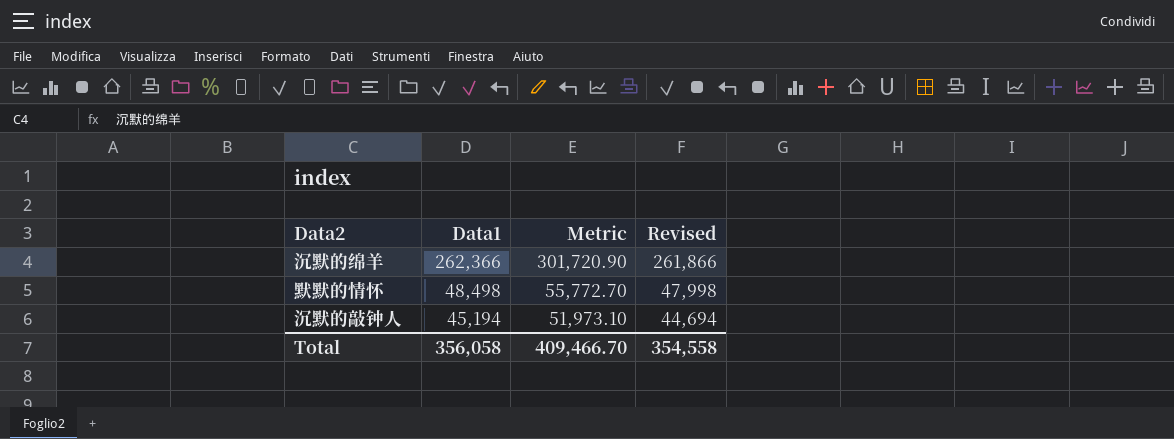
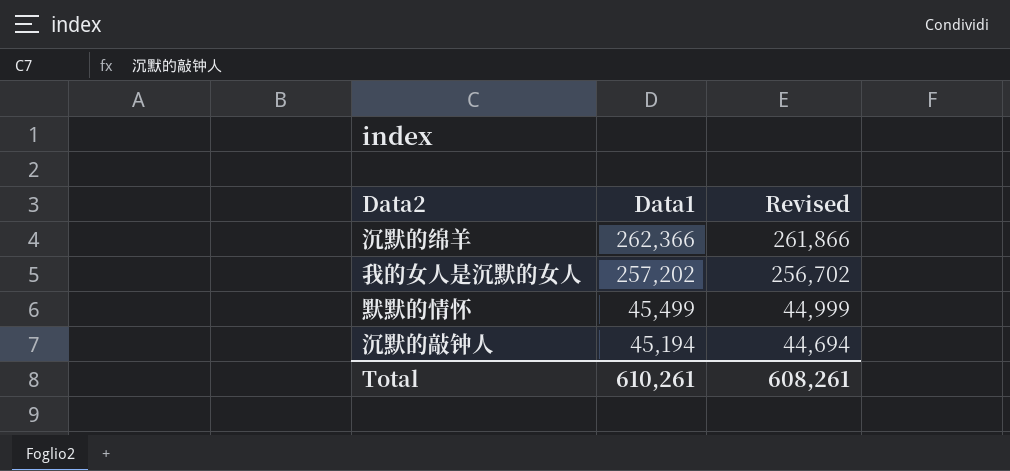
column Metric | formula: [Data1] * 1.15 -> none
row 我的女人是沉默的女人: none -> 257,202 | 256,702
默默的情怀 | Data1: 48,498 -> 45,499
默默的情怀 | Revised: 47,998 -> 44,999
Total | Data1: 356,058 -> 610,261
Total | Revised: 354,558 -> 608,261

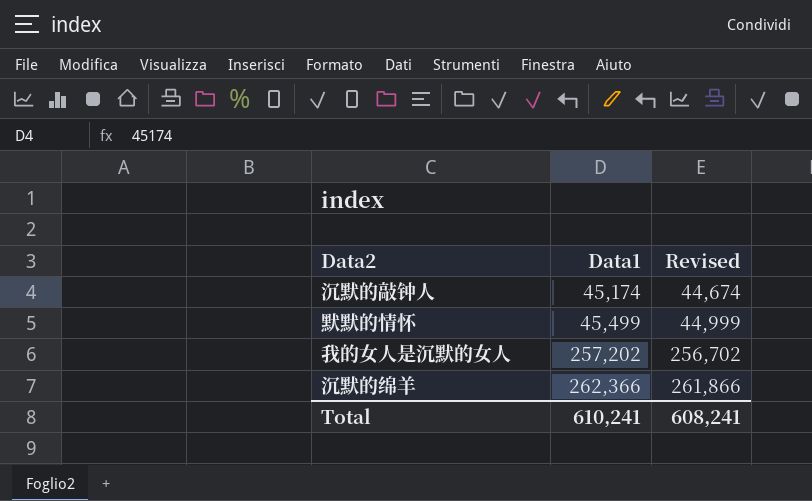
row order: Data1 descending -> Data1 ascending
沉默的敲钟人 | Data1: 45,194 -> 45,174
沉默的敲钟人 | Revised: 44,694 -> 44,674
Total | Data1: 610,261 -> 610,241
Total | Revised: 608,261 -> 608,241

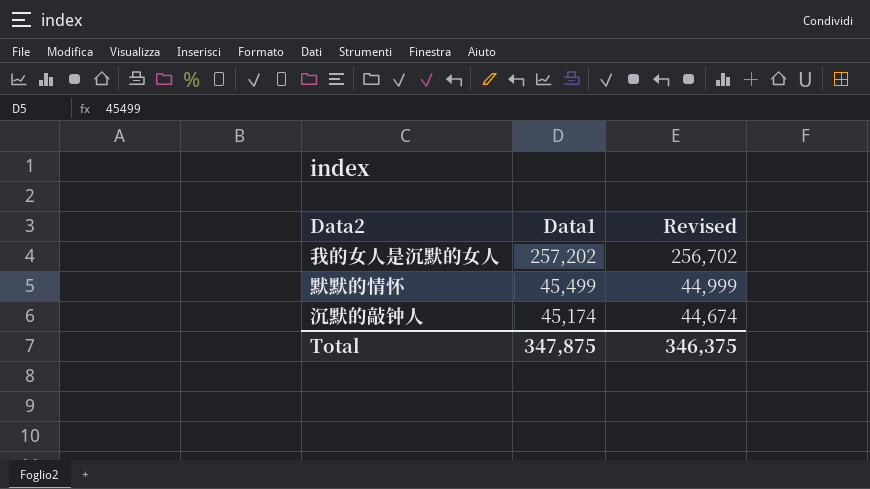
row order: Data1 ascending -> Data1 descending
row 沉默的绵羊: 262,366 | 261,866 -> none
Total | Data1: 610,241 -> 347,875
Total | Revised: 608,241 -> 346,375

